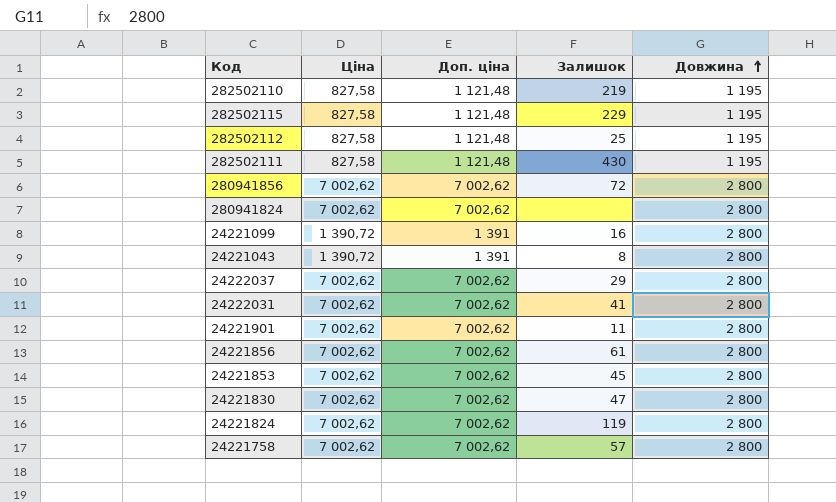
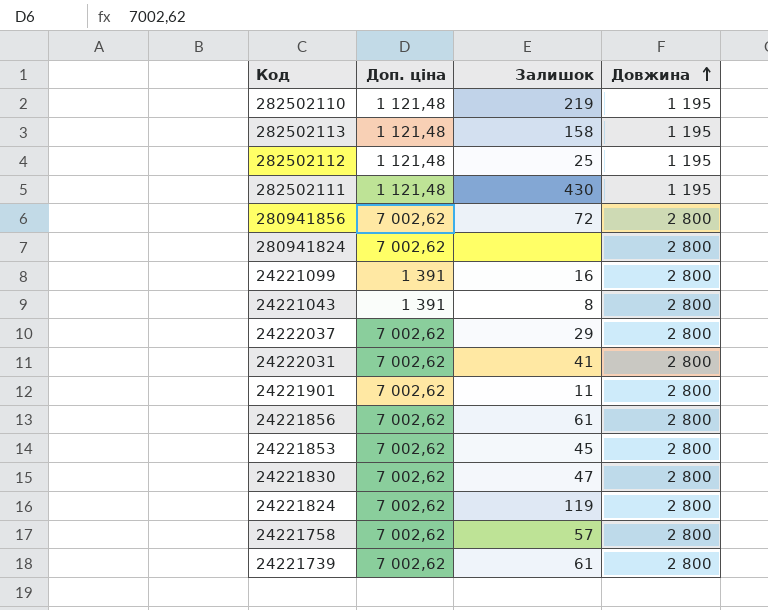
column Ціна | position: 2 -> none
row 282502115: 827,58 | 1 121,48 | 229 | 1 195 -> none
row 282502113: none -> 1 121,48 | 158 | 1 195
row 24221739: none -> 7 002,62 | 61 | 2 800

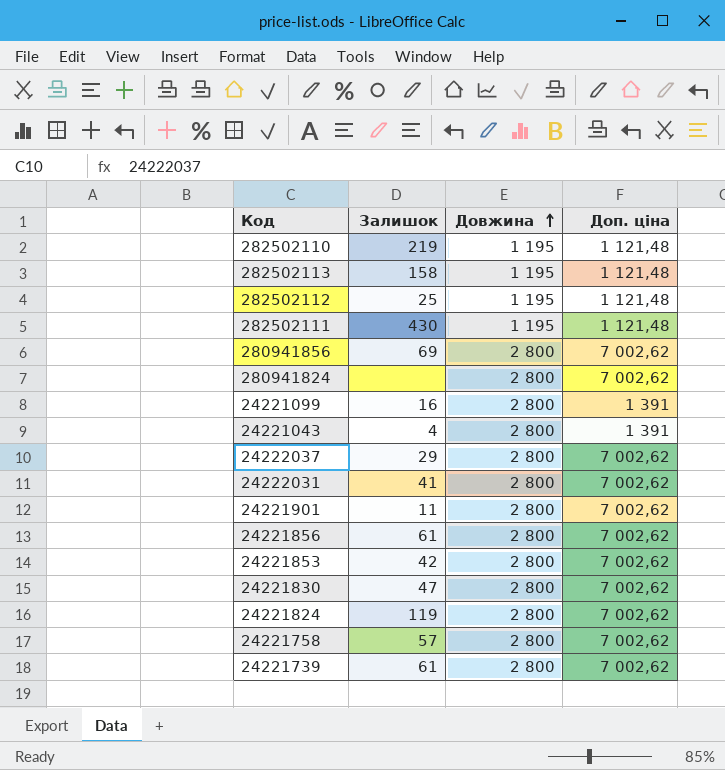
column Доп. ціна | position: 2 -> 4
280941856 | Залишок: 72 -> 69
24221043 | Залишок: 8 -> 4
24221853 | Залишок: 45 -> 42

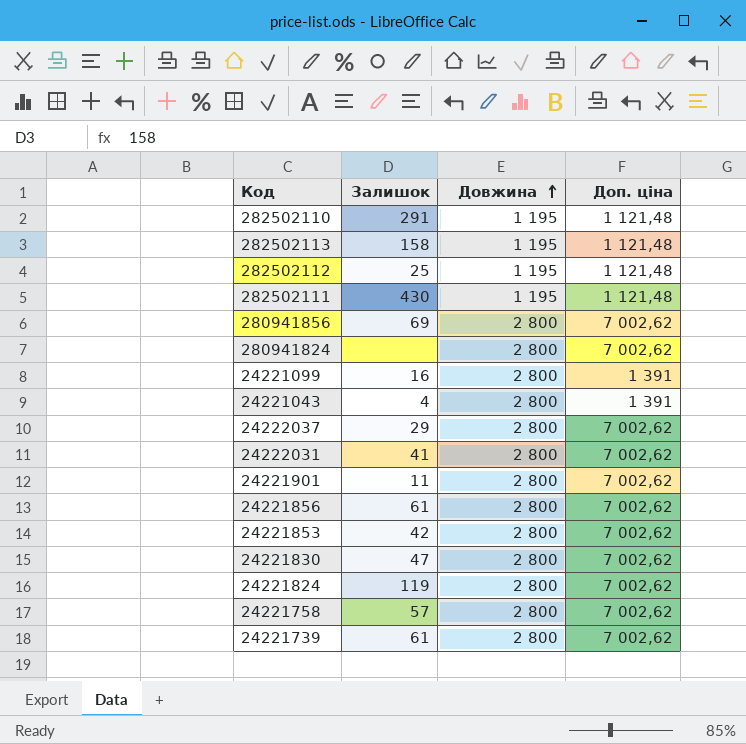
282502110 | Залишок: 219 -> 291

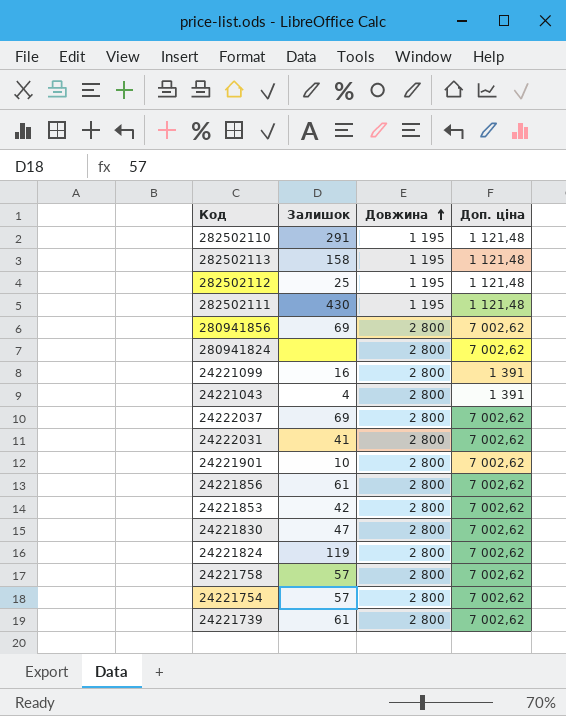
24222037 | Залишок: 29 -> 69
24221901 | Залишок: 11 -> 10
row 24221754: none -> 57 | 2 800 | 7 002,62

